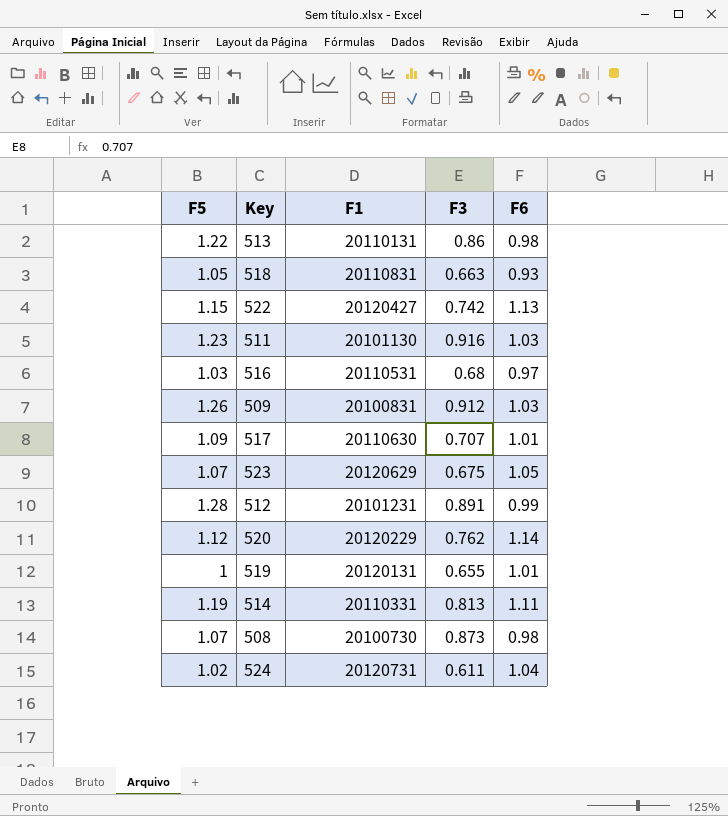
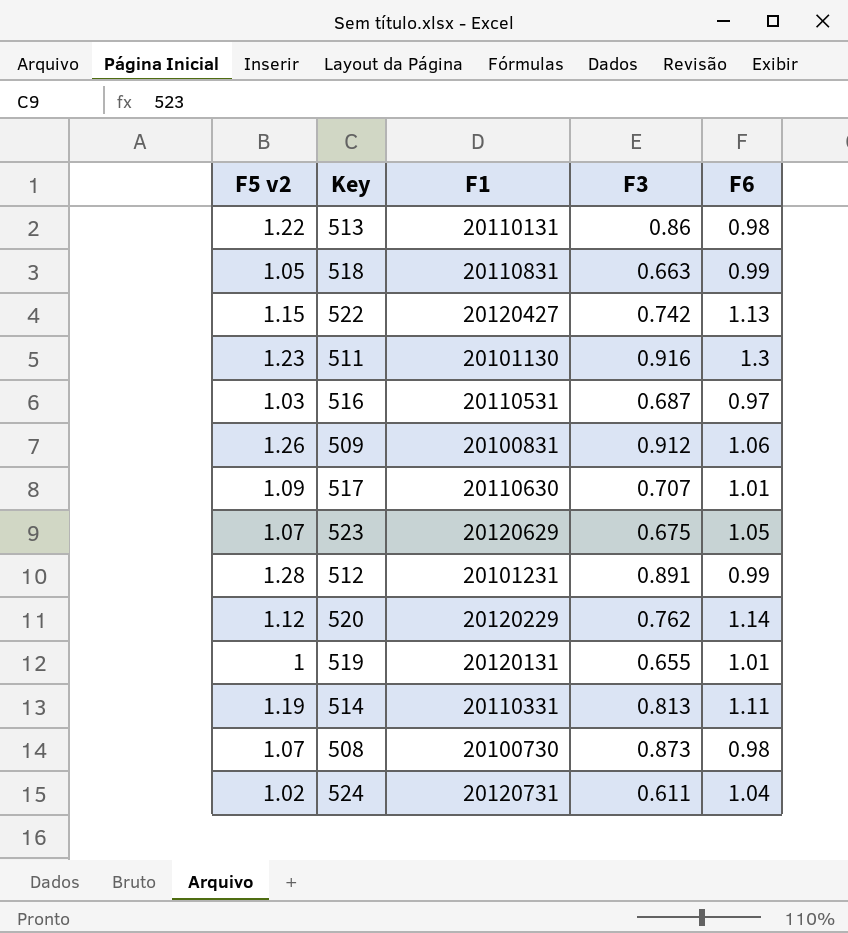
column name: F5 -> F5 v2
518 | F6: 0.93 -> 0.99
511 | F6: 1.03 -> 1.3
516 | F3: 0.68 -> 0.687
509 | F6: 1.03 -> 1.06

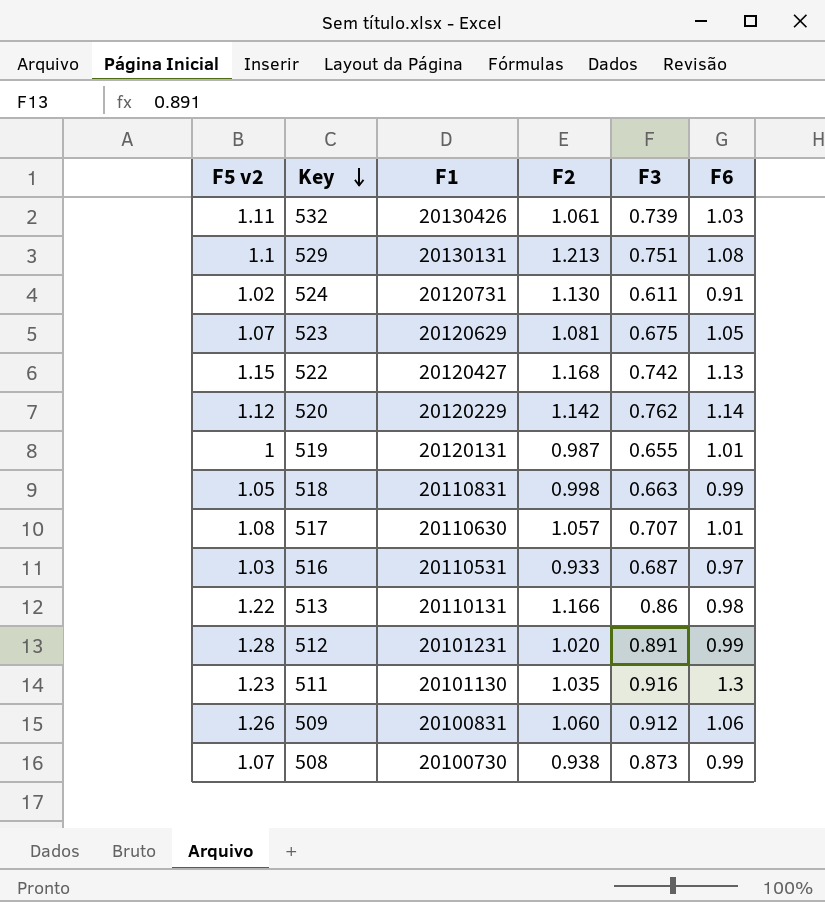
row order: none -> Key descending
column F2 | position: none -> 4
row 514: 1.19 | 20110331 | 0.813 | 1.11 -> none
row 532: none -> 1.11 | 20130426 | 1.061 | 0.739 | 1.03
row 529: none -> 1.1 | 20130131 | 1.213 | 0.751 | 1.08
524 | F6: 1.04 -> 0.91
517 | F5 v2: 1.09 -> 1.08
508 | F6: 0.98 -> 0.99

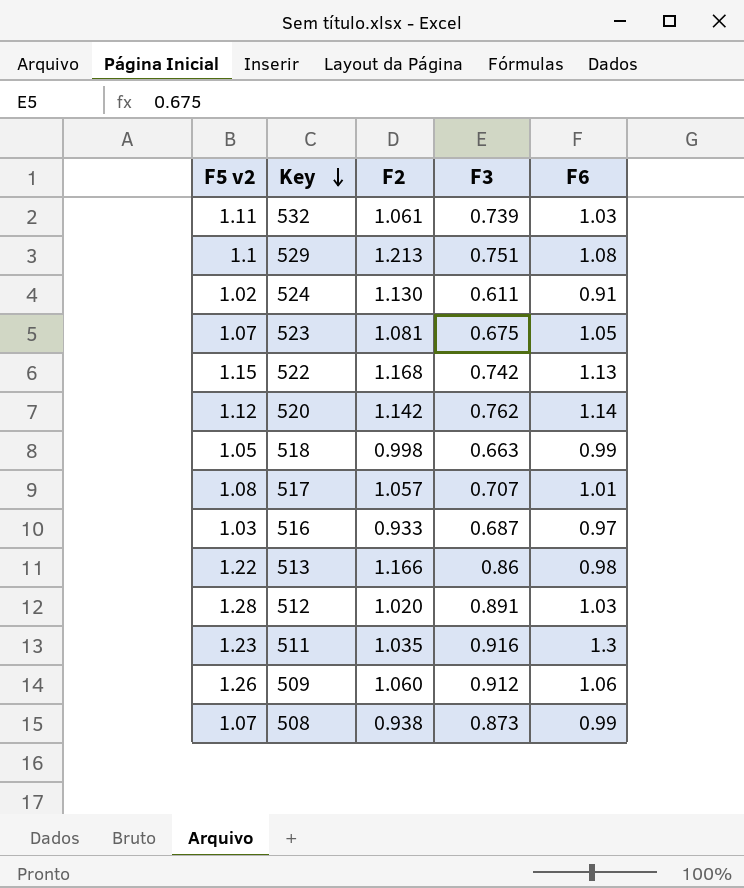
column F1 | position: 3 -> none
row 519: 1 | 20120131 | 0.987 | 0.655 | 1.01 -> none
512 | F6: 0.99 -> 1.03

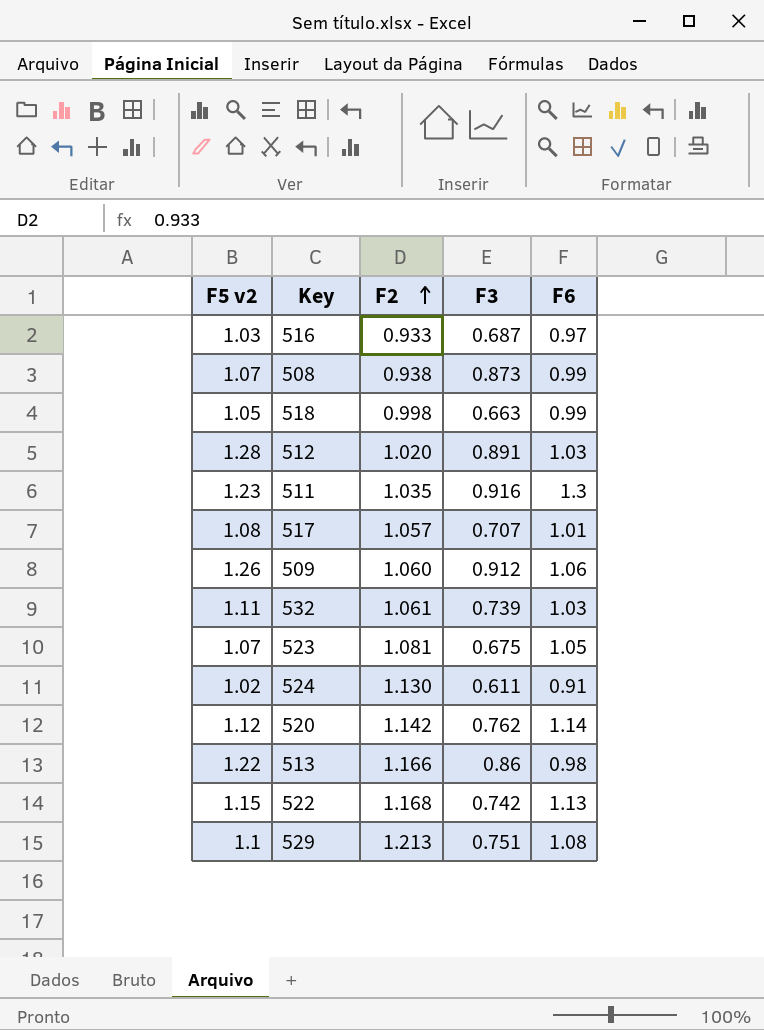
row order: Key descending -> F2 ascending

